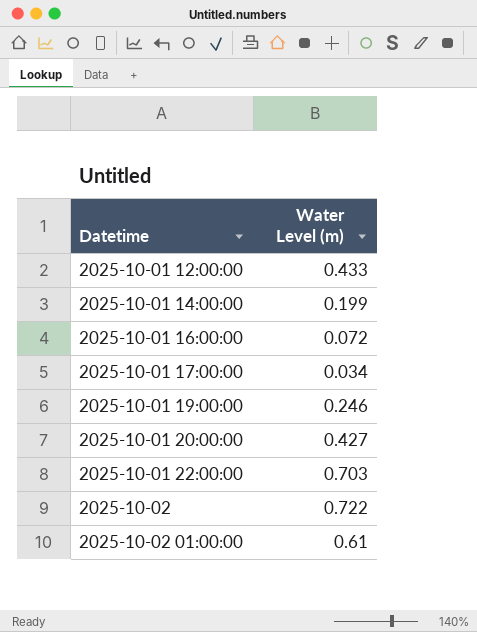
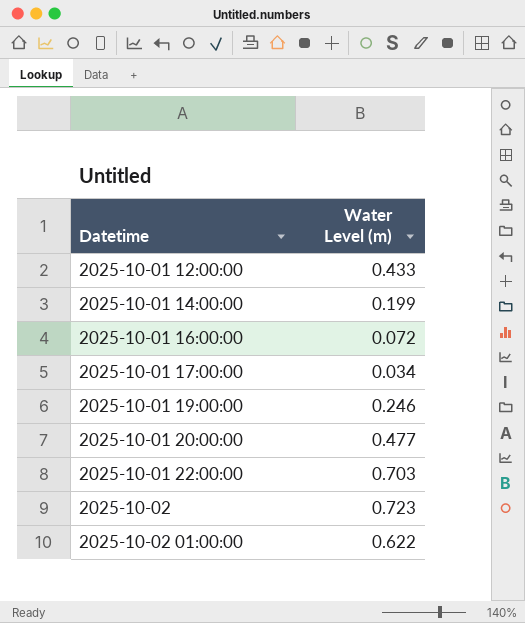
2025-10-01 20:00:00 | Water Level (m): 0.427 -> 0.477
2025-10-02 | Water Level (m): 0.722 -> 0.723
2025-10-02 01:00:00 | Water Level (m): 0.61 -> 0.622

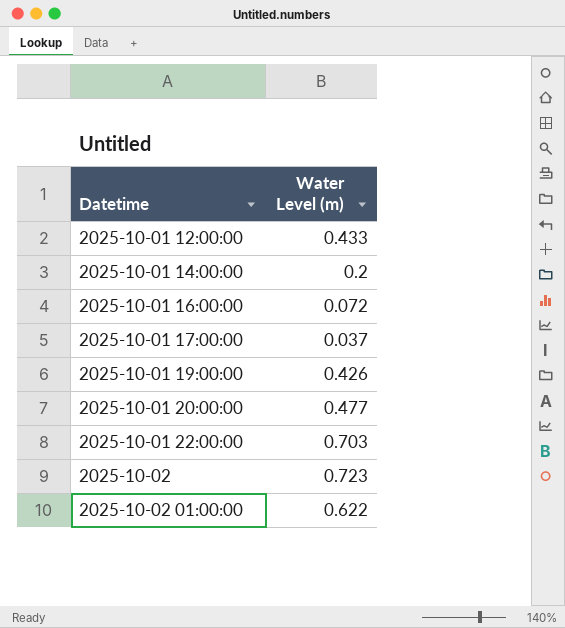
2025-10-01 14:00:00 | Water Level (m): 0.199 -> 0.2
2025-10-01 17:00:00 | Water Level (m): 0.034 -> 0.037
2025-10-01 19:00:00 | Water Level (m): 0.246 -> 0.426

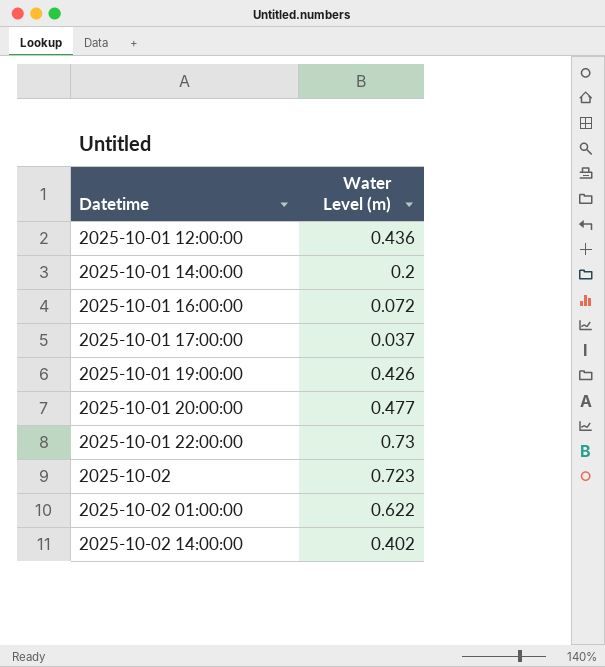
2025-10-01 12:00:00 | Water Level (m): 0.433 -> 0.436
2025-10-01 22:00:00 | Water Level (m): 0.703 -> 0.73
row 2025-10-02 14:00:00: none -> 0.402

